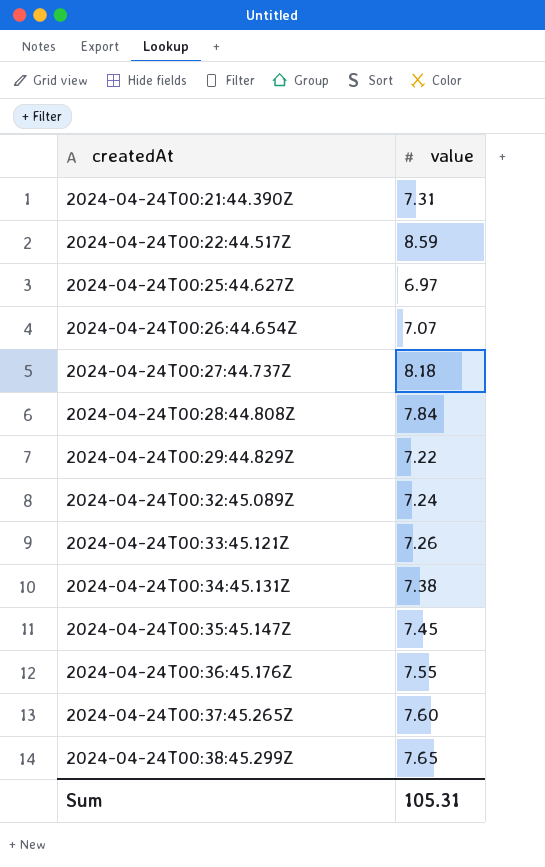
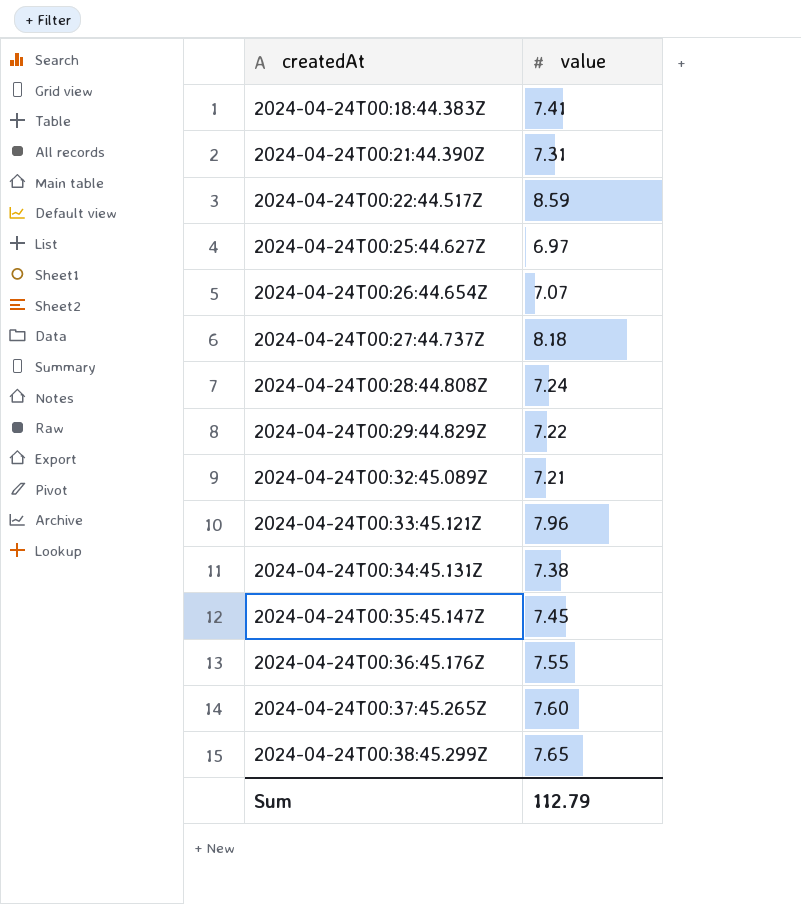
row 2024-04-24T00:18:44.383Z: none -> 7.41
2024-04-24T00:28:44.808Z | value: 7.84 -> 7.24
2024-04-24T00:32:45.089Z | value: 7.24 -> 7.21
2024-04-24T00:33:45.121Z | value: 7.26 -> 7.96
Sum | value: 105.31 -> 112.79

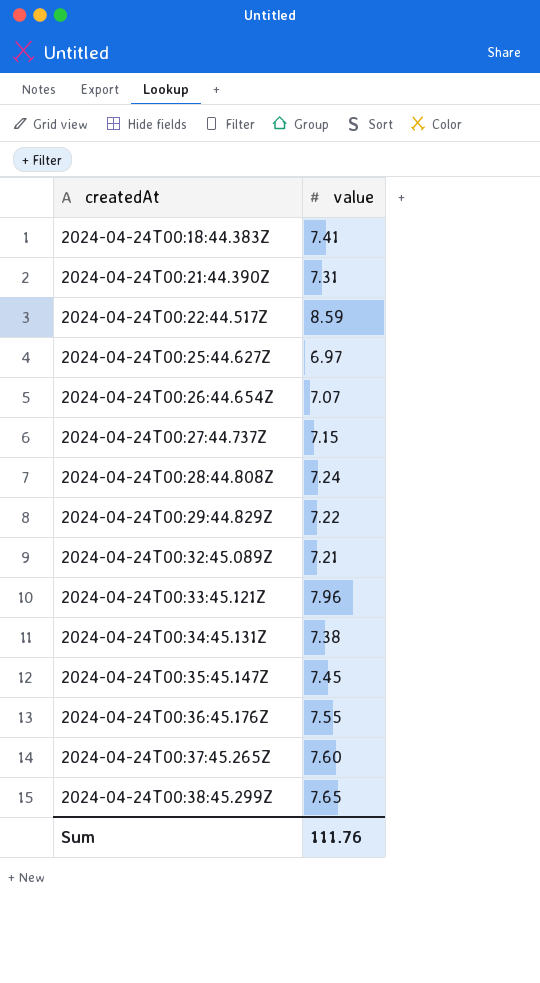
2024-04-24T00:27:44.737Z | value: 8.18 -> 7.15
Sum | value: 112.79 -> 111.76

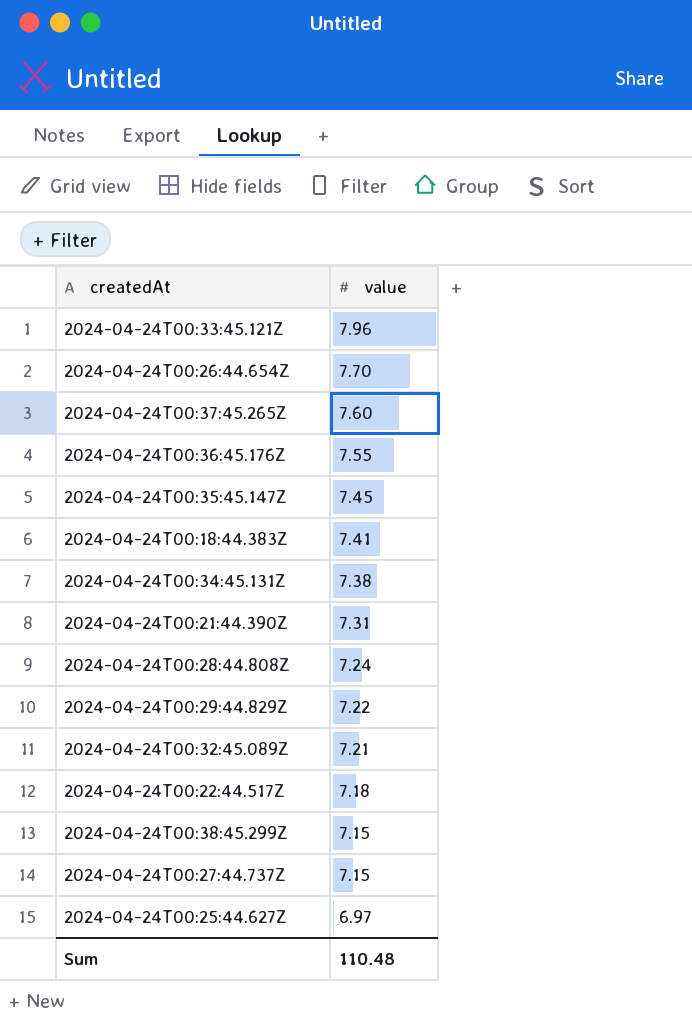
row order: createdAt ascending -> value descending
2024-04-24T00:26:44.654Z | value: 7.07 -> 7.70
2024-04-24T00:22:44.517Z | value: 8.59 -> 7.18
2024-04-24T00:38:45.299Z | value: 7.65 -> 7.15
Sum | value: 111.76 -> 110.48

